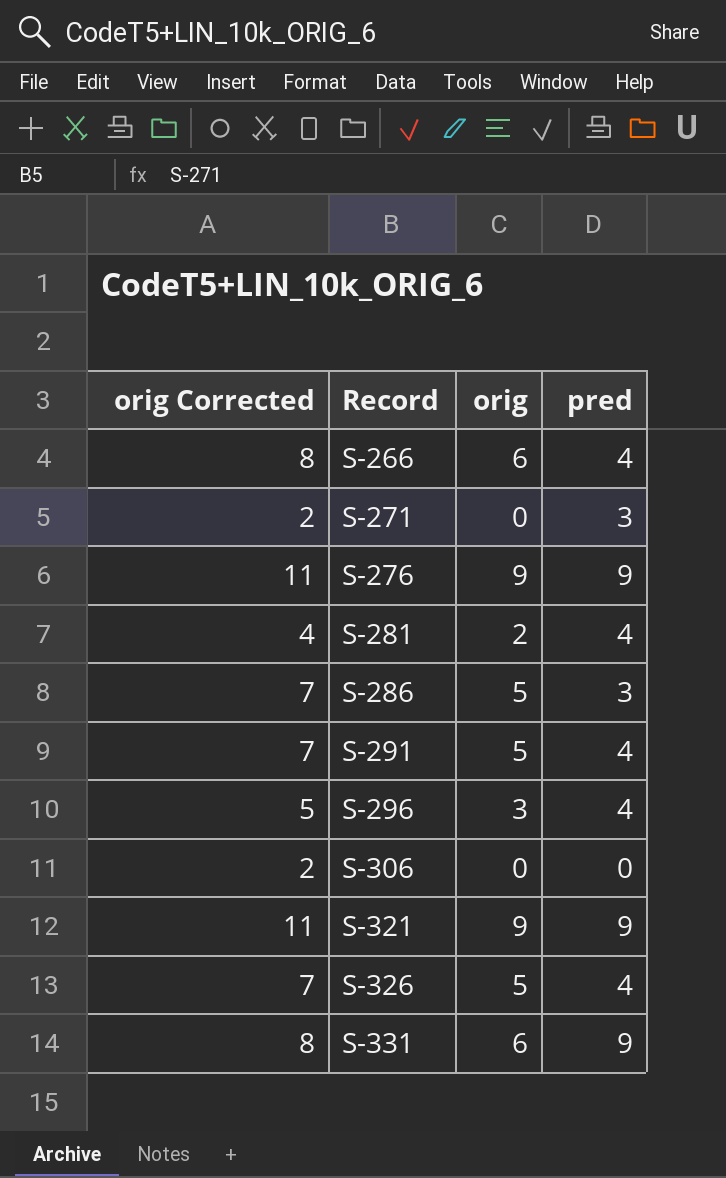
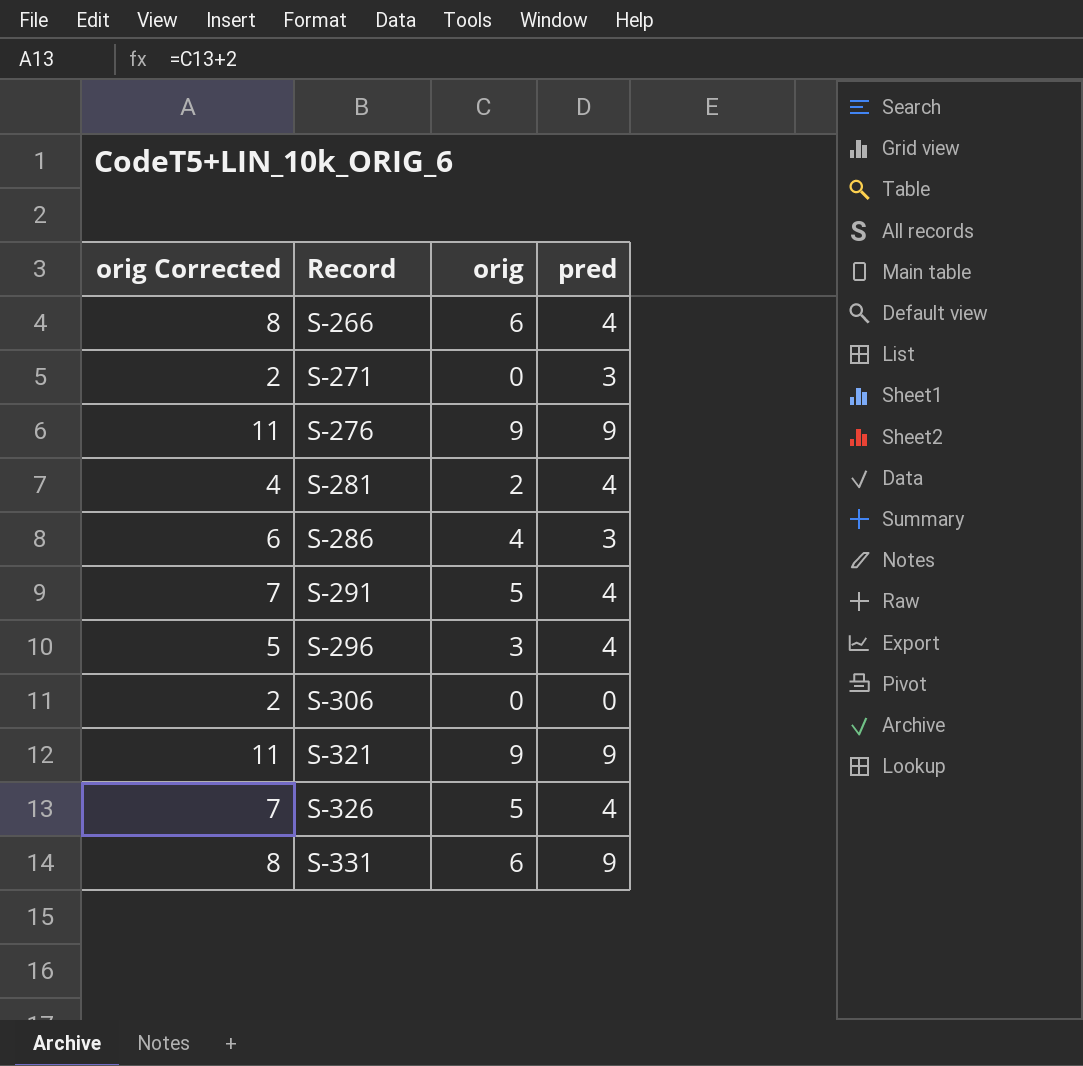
S-286 | orig Corrected: 7 -> 6
S-286 | orig: 5 -> 4

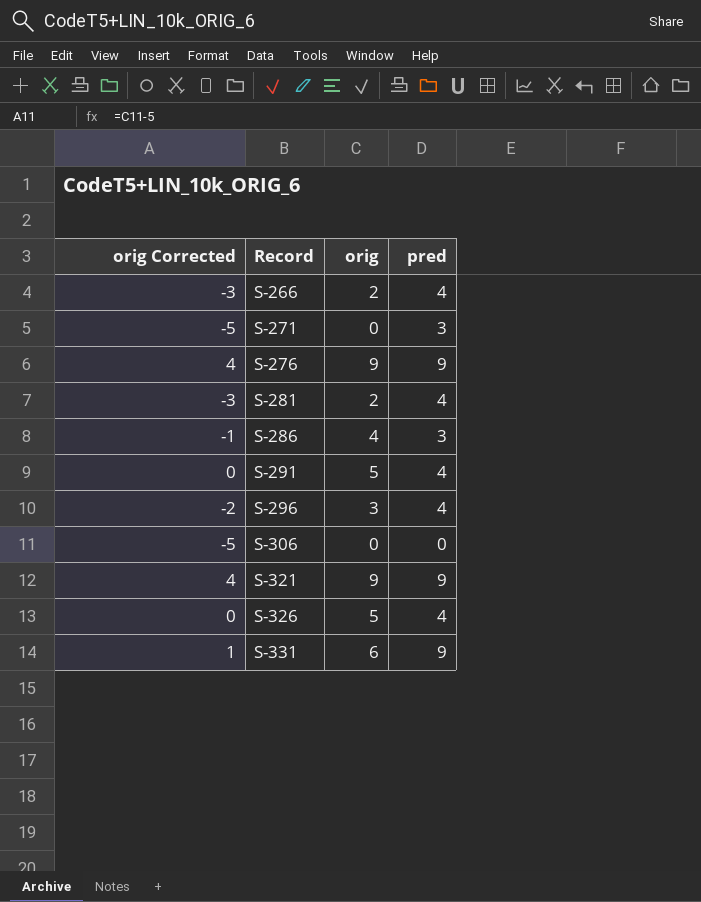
column orig Corrected | formula: [orig] + 2 -> [orig] - 5
S-266 | orig: 6 -> 2

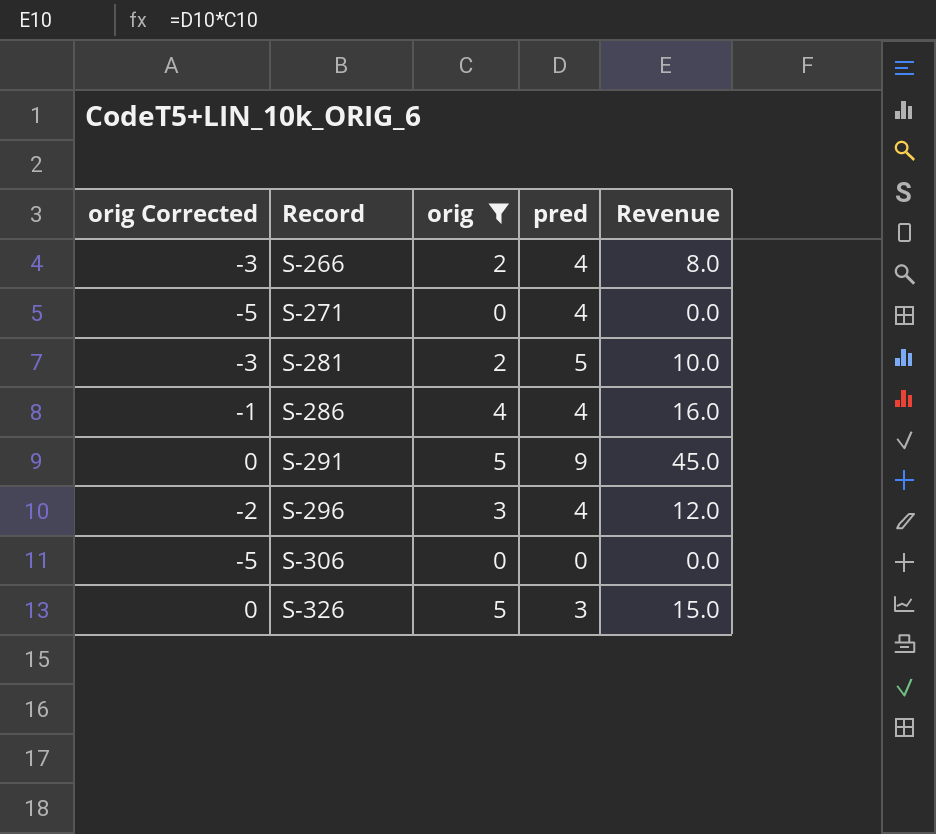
filter: none -> orig <= 5
column Revenue | formula: none -> [orig] * [pred]
S-271 | pred: 3 -> 4
S-281 | pred: 4 -> 5
S-286 | pred: 3 -> 4
S-291 | pred: 4 -> 9
S-326 | pred: 4 -> 3

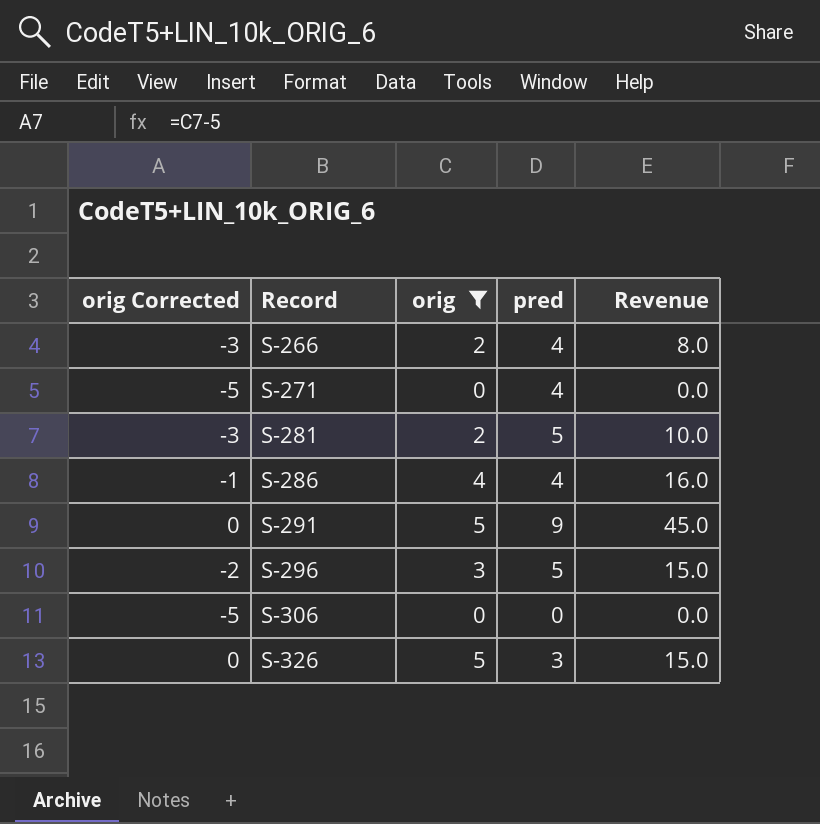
S-296 | pred: 4 -> 5
S-296 | Revenue: 12.0 -> 15.0

